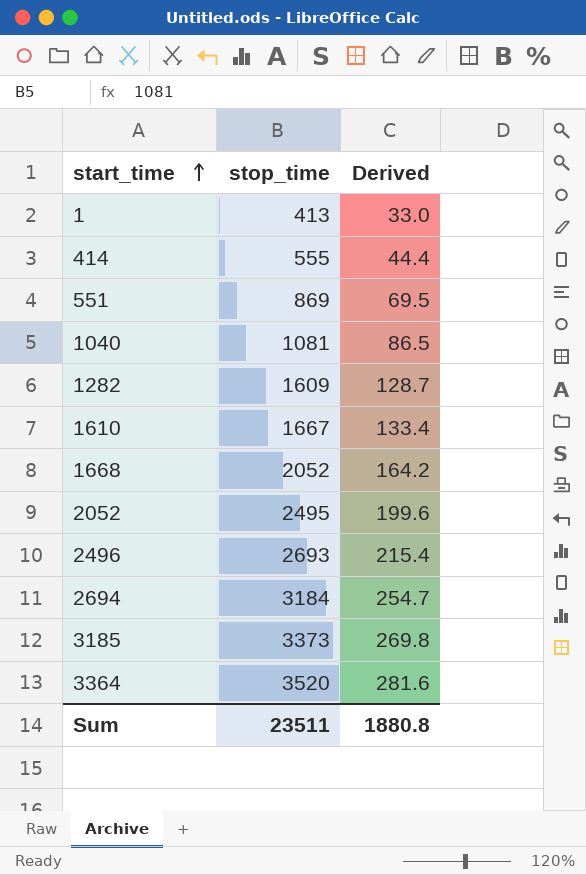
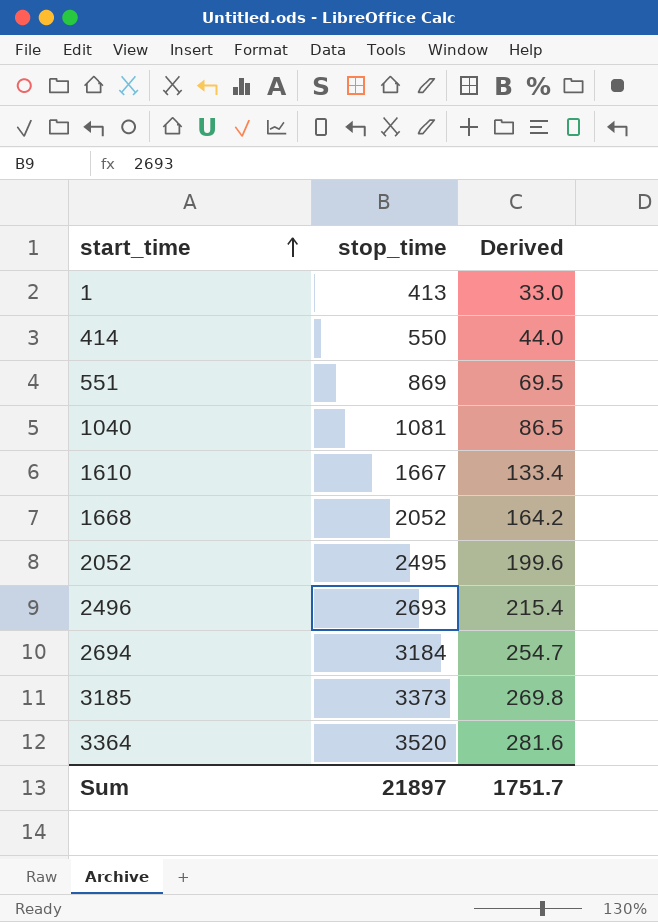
row 1282: 1609 | 128.7 -> none
414 | stop_time: 555 -> 550
414 | Derived: 44.4 -> 44.0
Sum | stop_time: 23511 -> 21897
Sum | Derived: 1880.8 -> 1751.7

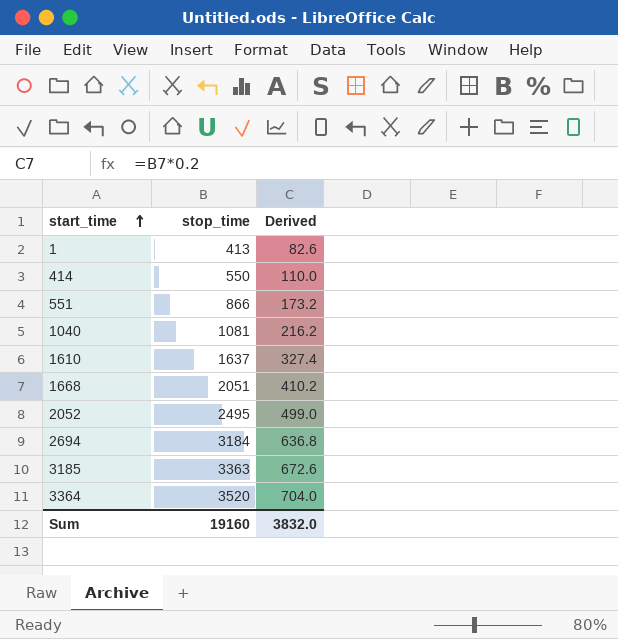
column Derived | formula: [stop_time] * 0.08 -> [stop_time] * 0.2
row 2496: 2693 | 215.4 -> none
551 | stop_time: 869 -> 866
1610 | stop_time: 1667 -> 1637
1668 | stop_time: 2052 -> 2051
3185 | stop_time: 3373 -> 3363
Sum | stop_time: 21897 -> 19160
Sum | Derived: 1751.7 -> 3832.0

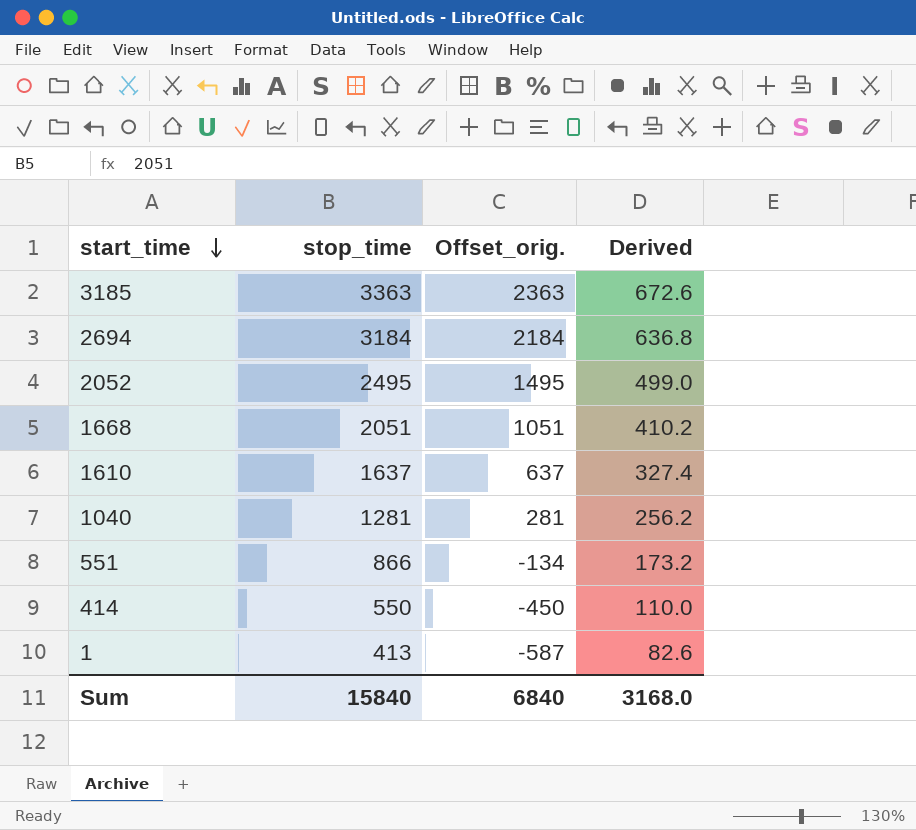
row order: start_time ascending -> start_time descending
column Offset_orig. | formula: none -> [stop_time] - 1000
row 3364: 3520 | 704.0 -> none
1040 | stop_time: 1081 -> 1281
1040 | Derived: 216.2 -> 256.2
Sum | stop_time: 19160 -> 15840
Sum | Derived: 3832.0 -> 3168.0

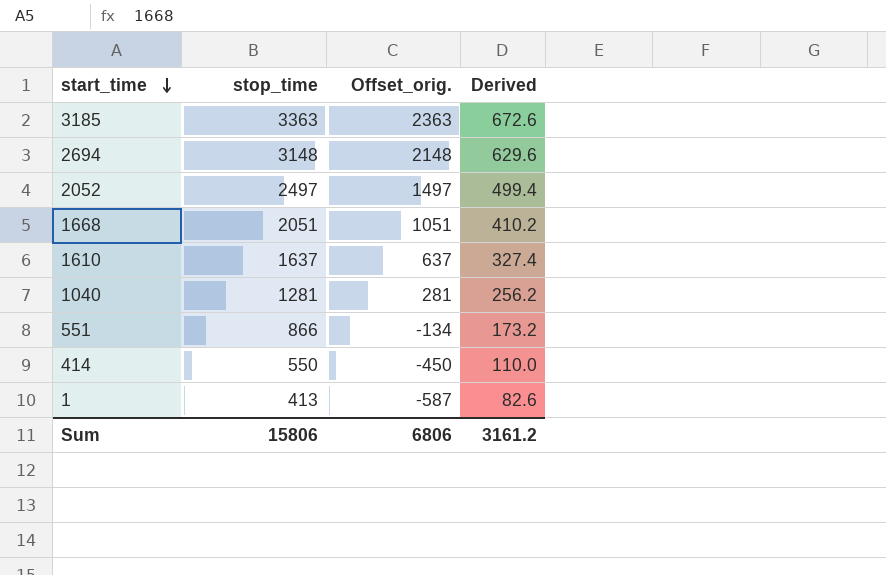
2694 | stop_time: 3184 -> 3148
2694 | Offset_orig.: 2184 -> 2148
2694 | Derived: 636.8 -> 629.6
2052 | stop_time: 2495 -> 2497
2052 | Offset_orig.: 1495 -> 1497
2052 | Derived: 499.0 -> 499.4
Sum | stop_time: 15840 -> 15806
Sum | Offset_orig.: 6840 -> 6806
Sum | Derived: 3168.0 -> 3161.2

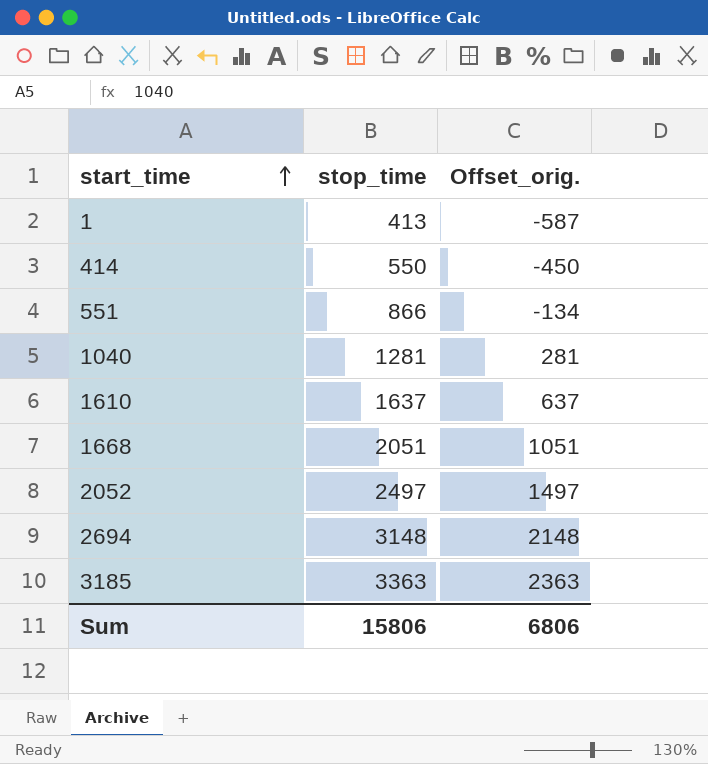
row order: start_time descending -> start_time ascending
column Derived | formula: [stop_time] * 0.2 -> none

